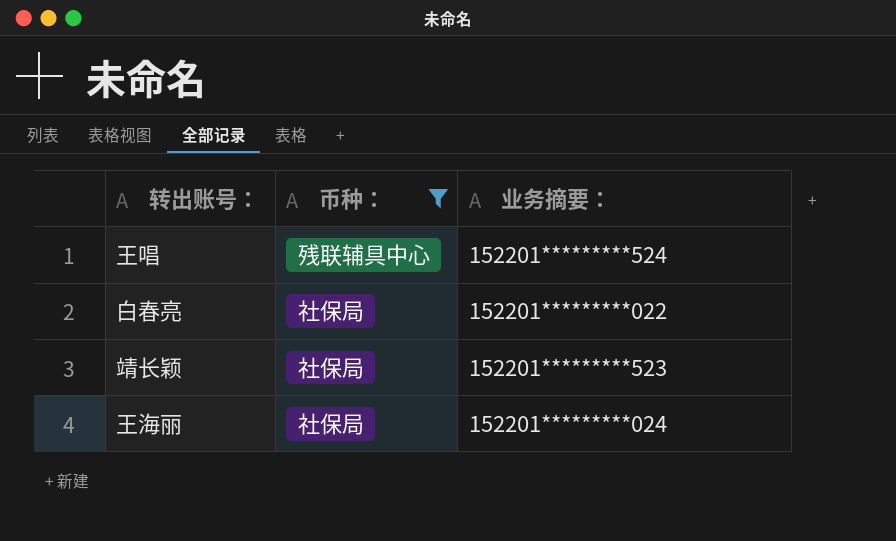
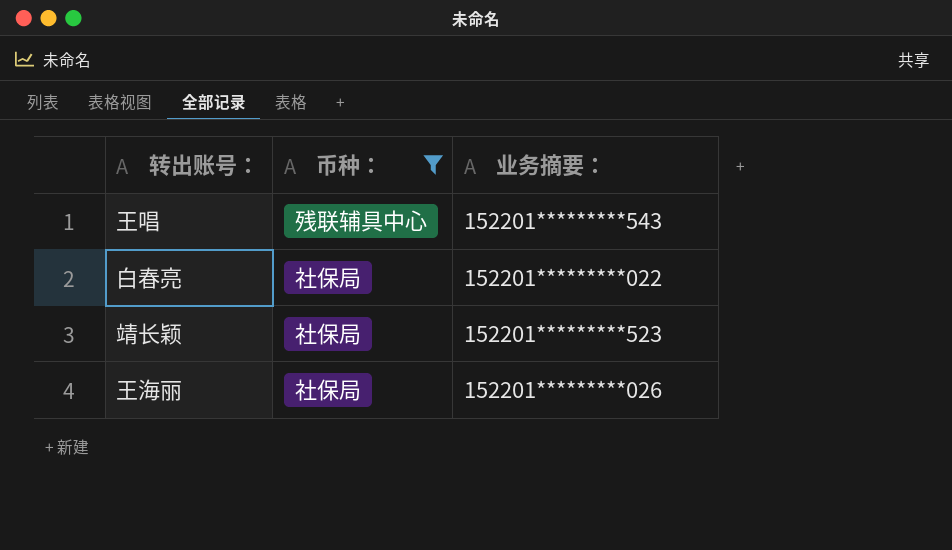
王唱 | 业务摘要：: 152201*********524 -> 152201*********543
王海丽 | 业务摘要：: 152201*********024 -> 152201*********026

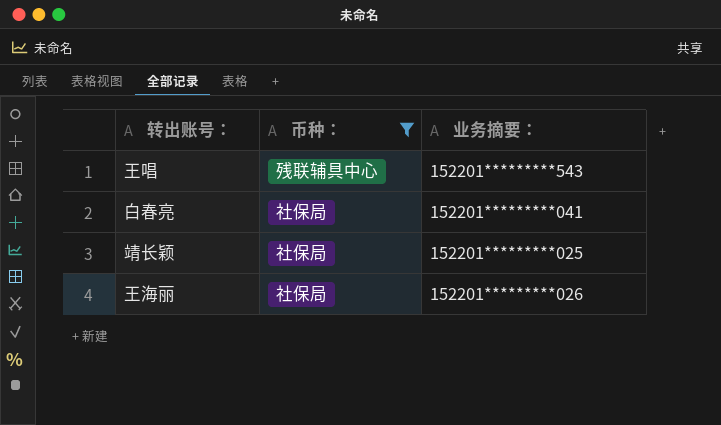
白春亮 | 业务摘要：: 152201*********022 -> 152201*********041
靖长颖 | 业务摘要：: 152201*********523 -> 152201*********025

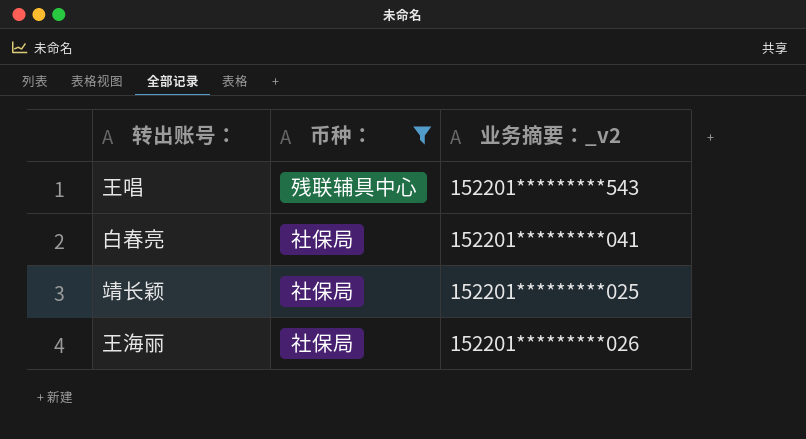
column name: 业务摘要： -> 业务摘要：_v2

